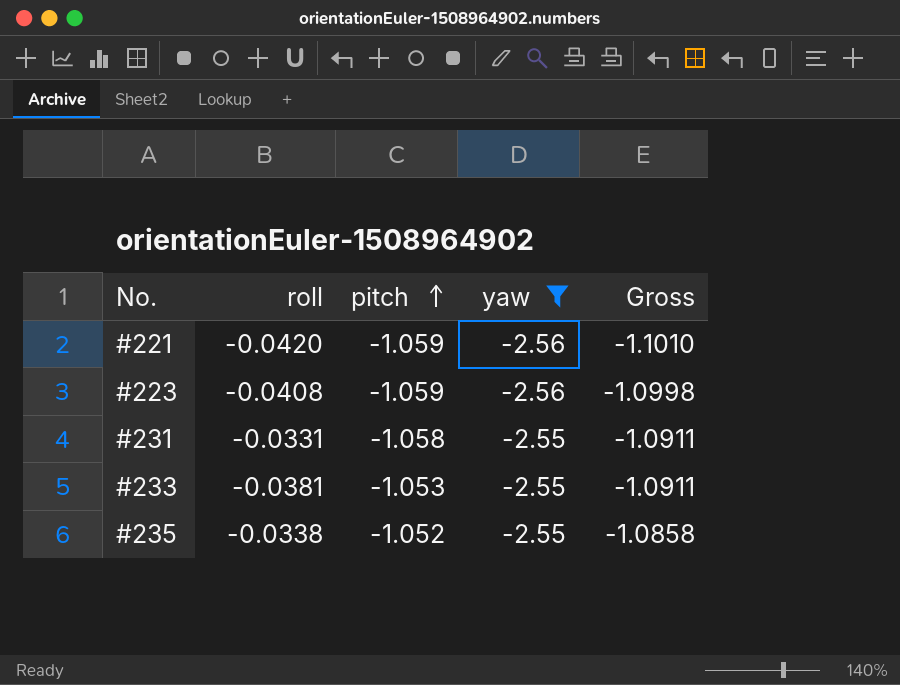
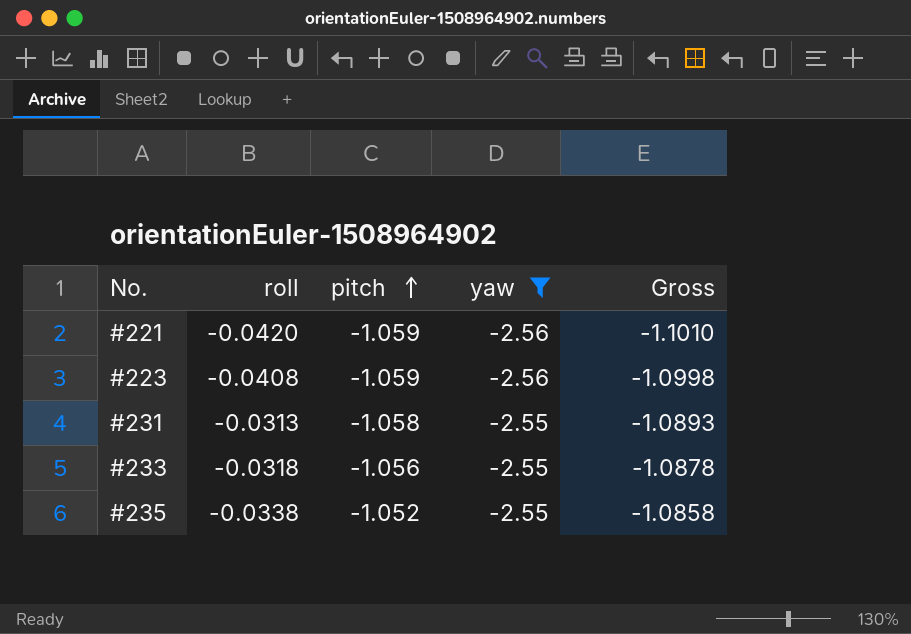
#231 | roll: -0.0331 -> -0.0313
#231 | Gross: -1.0911 -> -1.0893
#233 | roll: -0.0381 -> -0.0318
#233 | pitch: -1.053 -> -1.056
#233 | Gross: -1.0911 -> -1.0878

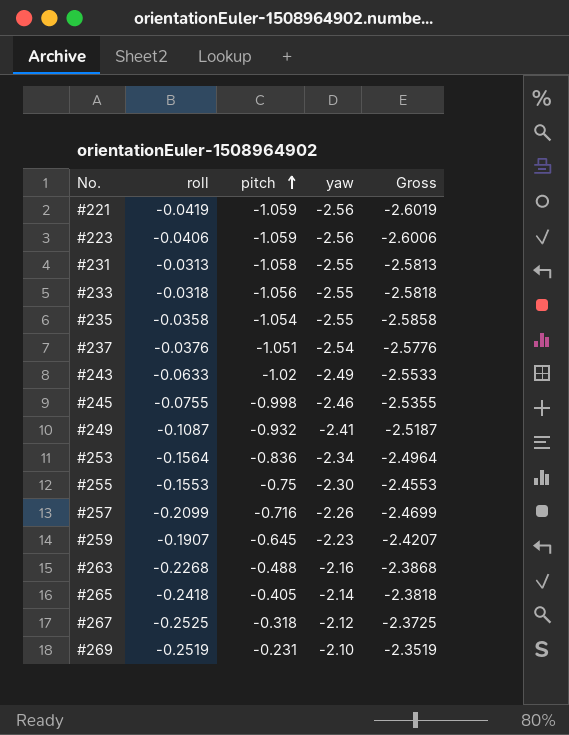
filter: yaw <= -2.55 -> none
column Gross | formula: [roll] + [pitch] -> [roll] + [yaw]
#221 | roll: -0.0420 -> -0.0419
#223 | roll: -0.0408 -> -0.0406
#235 | roll: -0.0338 -> -0.0358
#235 | pitch: -1.052 -> -1.054

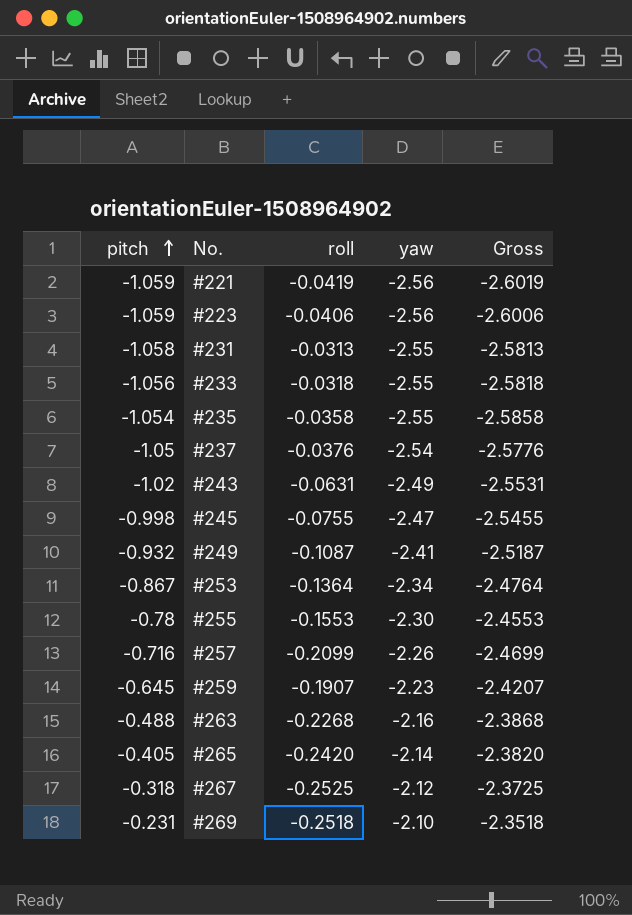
column pitch | position: 3 -> 1
#237 | pitch: -1.051 -> -1.05
#243 | roll: -0.0633 -> -0.0631
#243 | Gross: -2.5533 -> -2.5531
#245 | yaw: -2.46 -> -2.47
#245 | Gross: -2.5355 -> -2.5455
#253 | pitch: -0.836 -> -0.867
#253 | roll: -0.1564 -> -0.1364
#253 | Gross: -2.4964 -> -2.4764
#255 | pitch: -0.75 -> -0.78
#265 | roll: -0.2418 -> -0.2420
#265 | Gross: -2.3818 -> -2.3820
#269 | roll: -0.2519 -> -0.2518
#269 | Gross: -2.3519 -> -2.3518

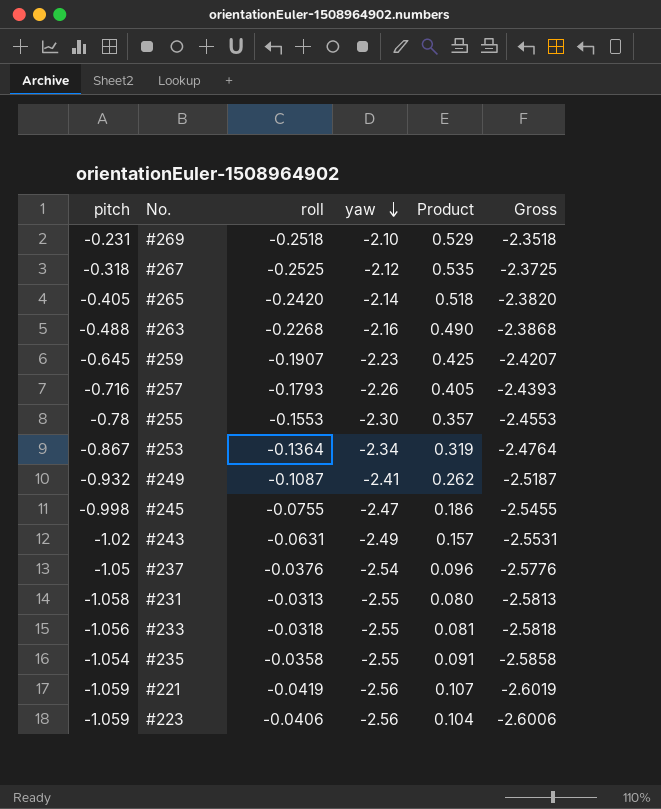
row order: pitch ascending -> yaw descending
column Product | formula: none -> [roll] * [yaw]
#257 | roll: -0.2099 -> -0.1793
#257 | Gross: -2.4699 -> -2.4393

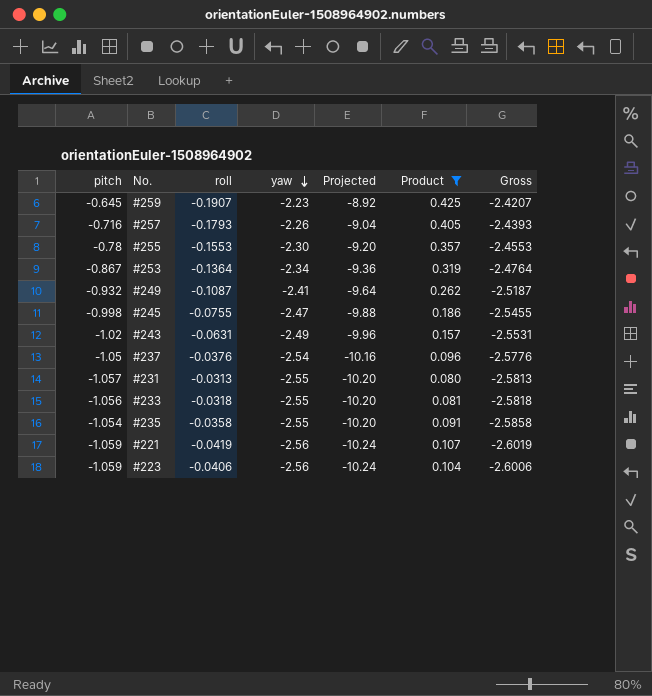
filter: none -> Product <= 0.425
column Projected | formula: none -> [yaw] * 4
#231 | pitch: -1.058 -> -1.057

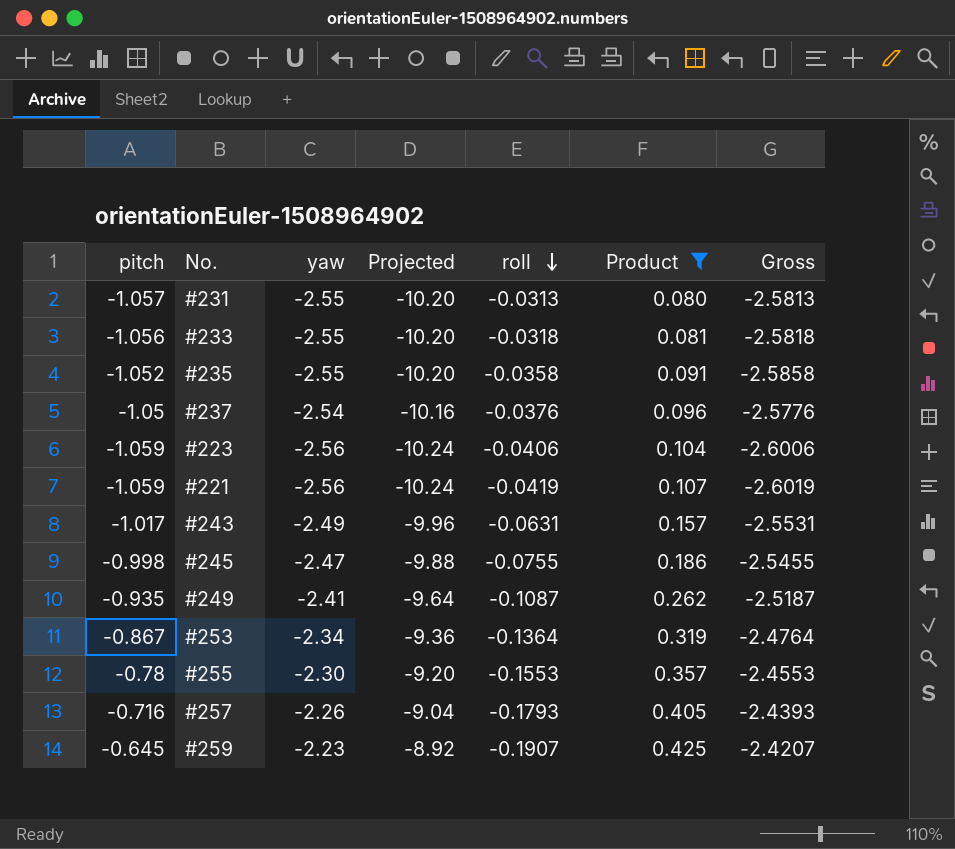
row order: yaw descending -> roll descending
column roll | position: 3 -> 5
#235 | pitch: -1.054 -> -1.052
#243 | pitch: -1.02 -> -1.017
#249 | pitch: -0.932 -> -0.935

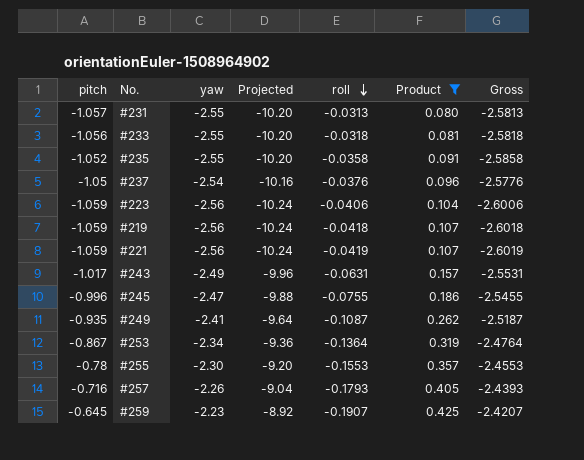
row #219: none -> -1.059 | -2.56 | -10.24 | -0.0418 | 0.107 | -2.6018
#245 | pitch: -0.998 -> -0.996

